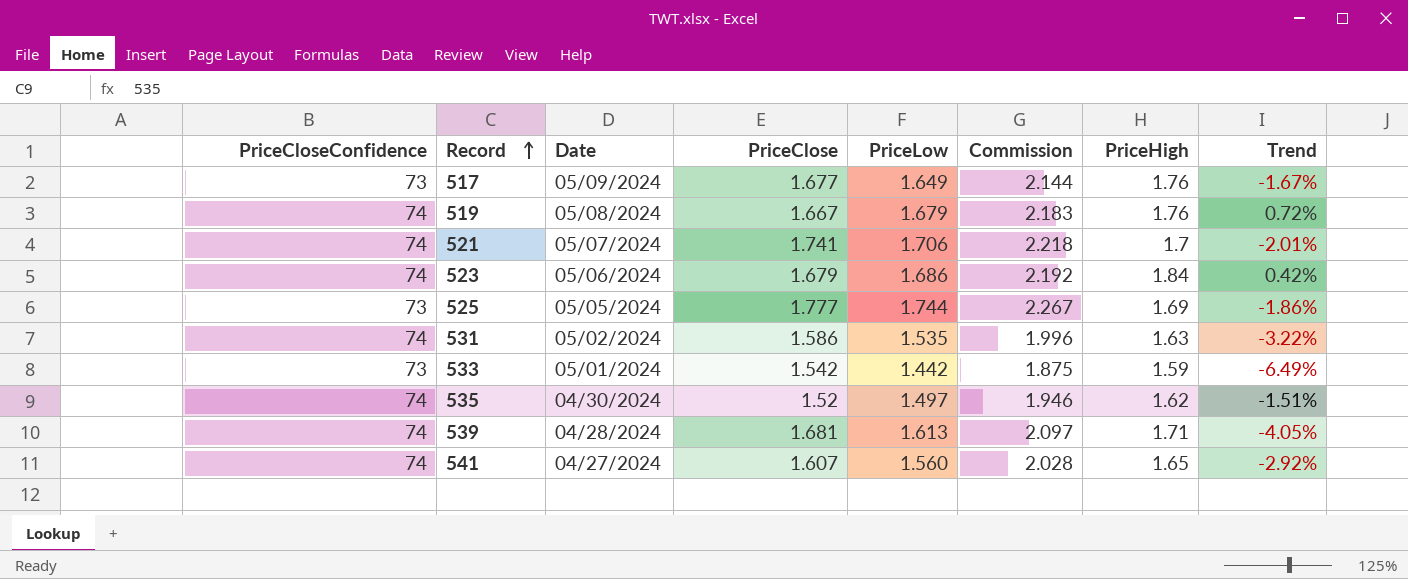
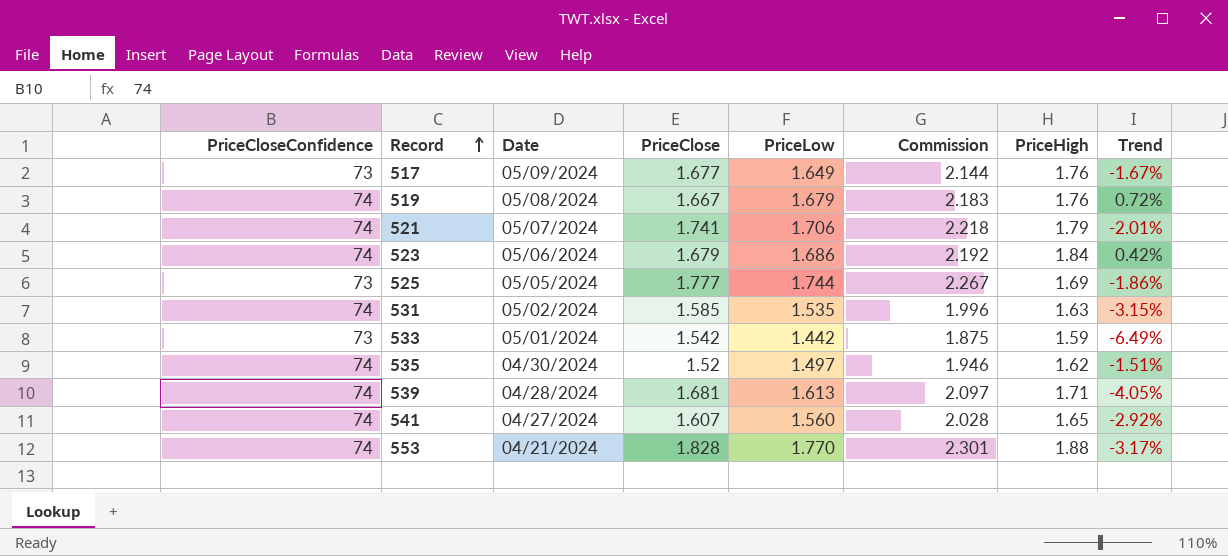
521 | PriceHigh: 1.7 -> 1.79
531 | PriceClose: 1.586 -> 1.585
531 | Trend: -3.22% -> -3.15%
row 553: none -> 74 | 04/21/2024 | 1.828 | 1.770 | 2.301 | 1.88 | -3.17%

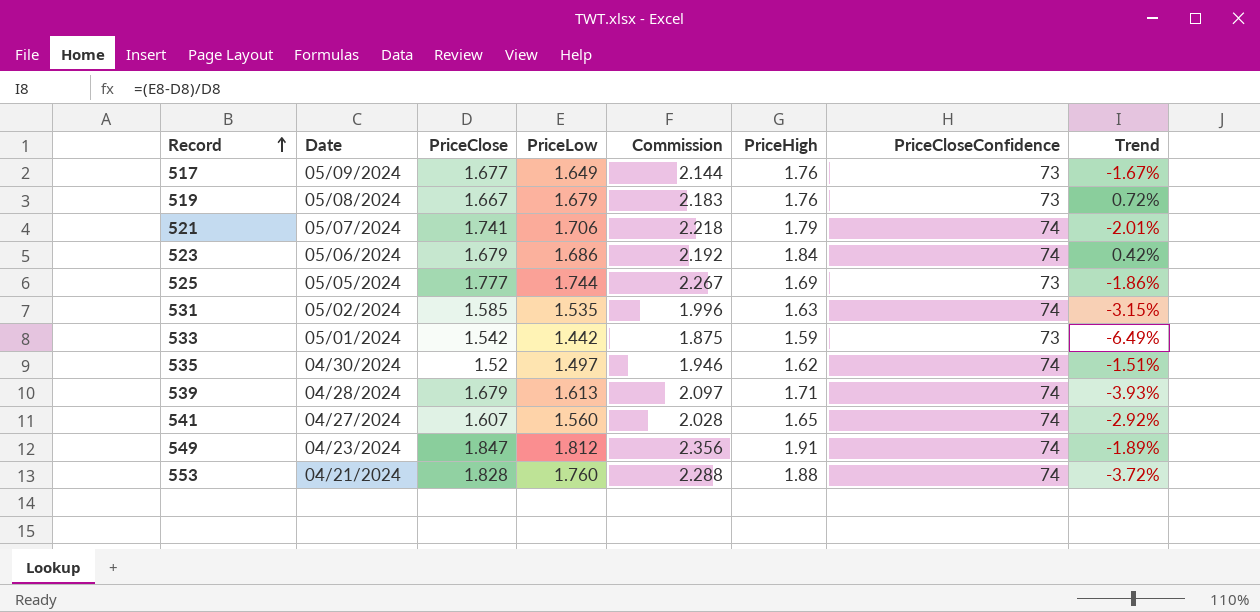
column PriceCloseConfidence | position: 1 -> 7
519 | PriceCloseConfidence: 74 -> 73
539 | PriceClose: 1.681 -> 1.679
539 | Trend: -4.05% -> -3.93%
row 549: none -> 04/23/2024 | 1.847 | 1.812 | 2.356 | 1.91 | 74 | -1.89%
553 | PriceLow: 1.770 -> 1.760
553 | Commission: 2.301 -> 2.288
553 | Trend: -3.17% -> -3.72%

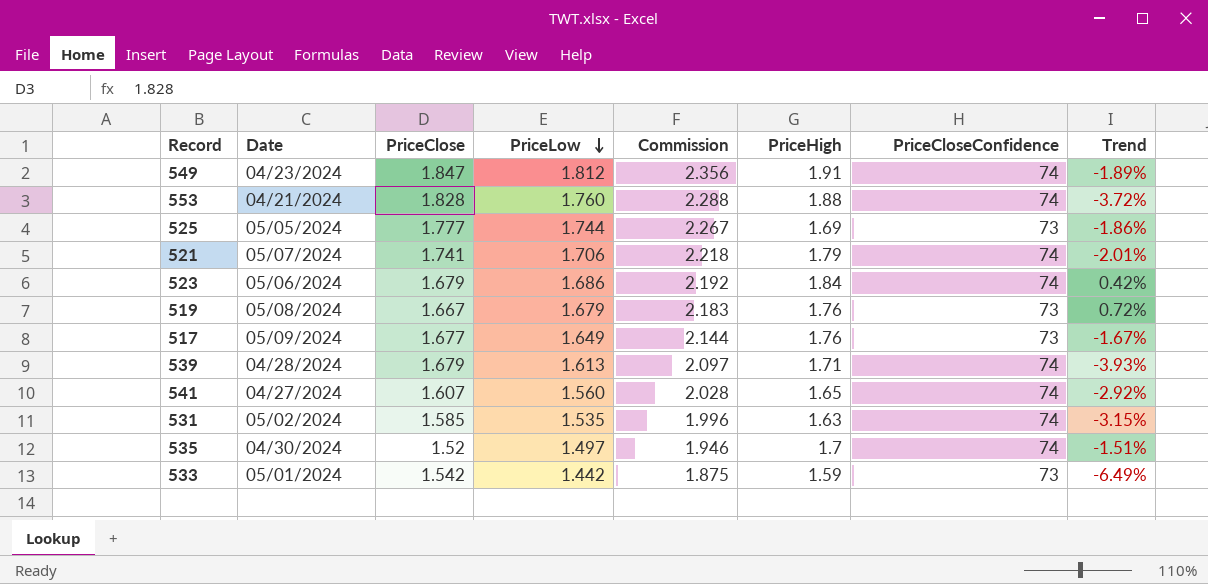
row order: Record ascending -> PriceLow descending
535 | PriceHigh: 1.62 -> 1.7

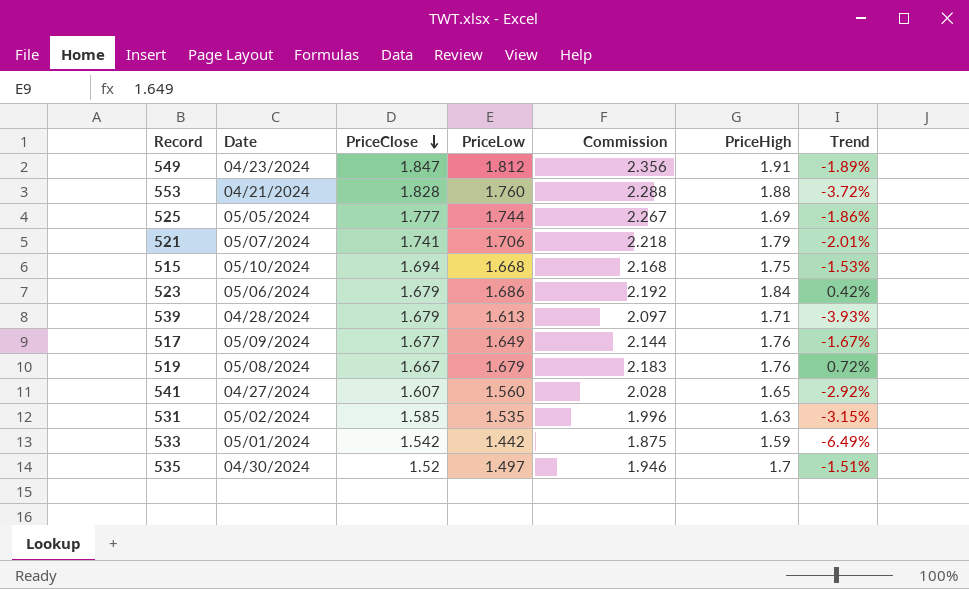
row order: PriceLow descending -> PriceClose descending
column PriceCloseConfidence | position: 7 -> none
row 515: none -> 05/10/2024 | 1.694 | 1.668 | 2.168 | 1.75 | -1.53%

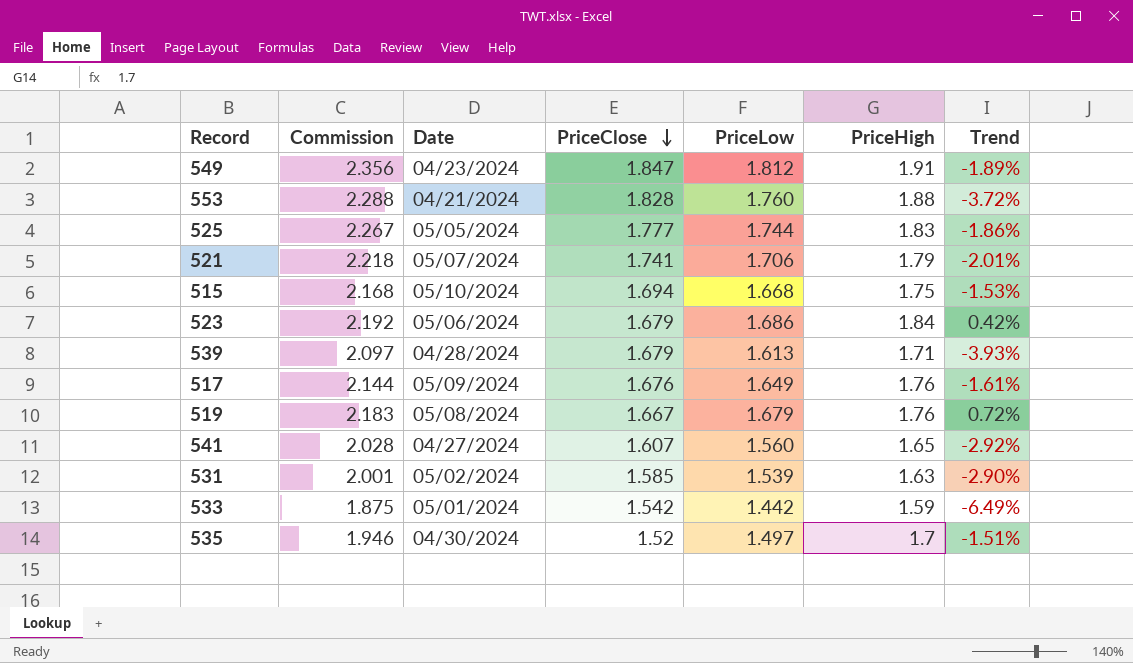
column Commission | position: 5 -> 2
525 | PriceHigh: 1.69 -> 1.83
517 | PriceClose: 1.677 -> 1.676
517 | Trend: -1.67% -> -1.61%
531 | Commission: 1.996 -> 2.001
531 | PriceLow: 1.535 -> 1.539
531 | Trend: -3.15% -> -2.90%

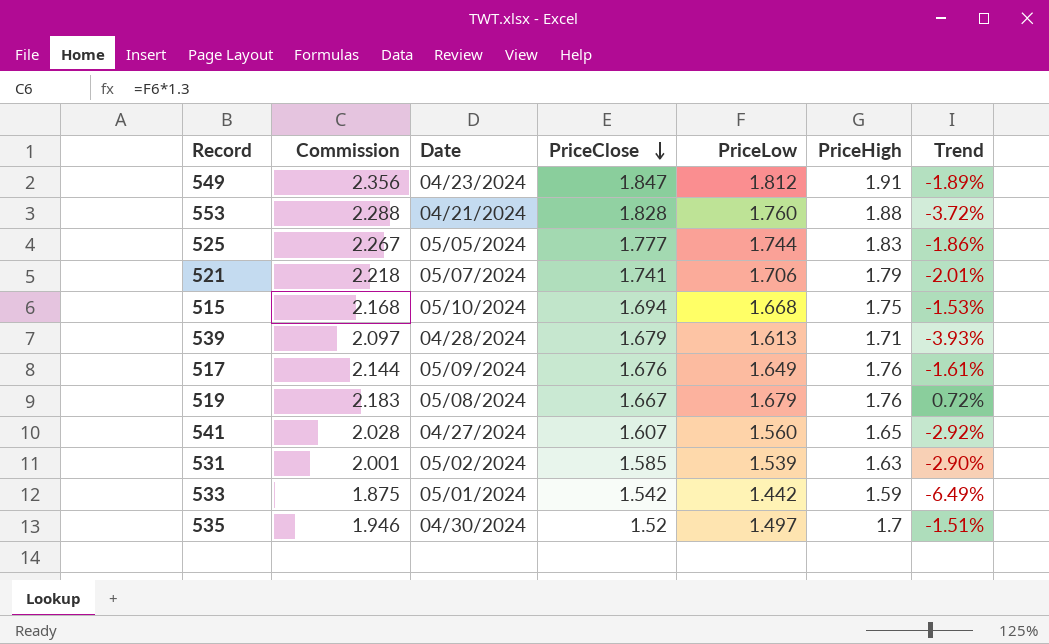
row 523: 2.192 | 05/06/2024 | 1.679 | 1.686 | 1.84 | 0.42% -> none

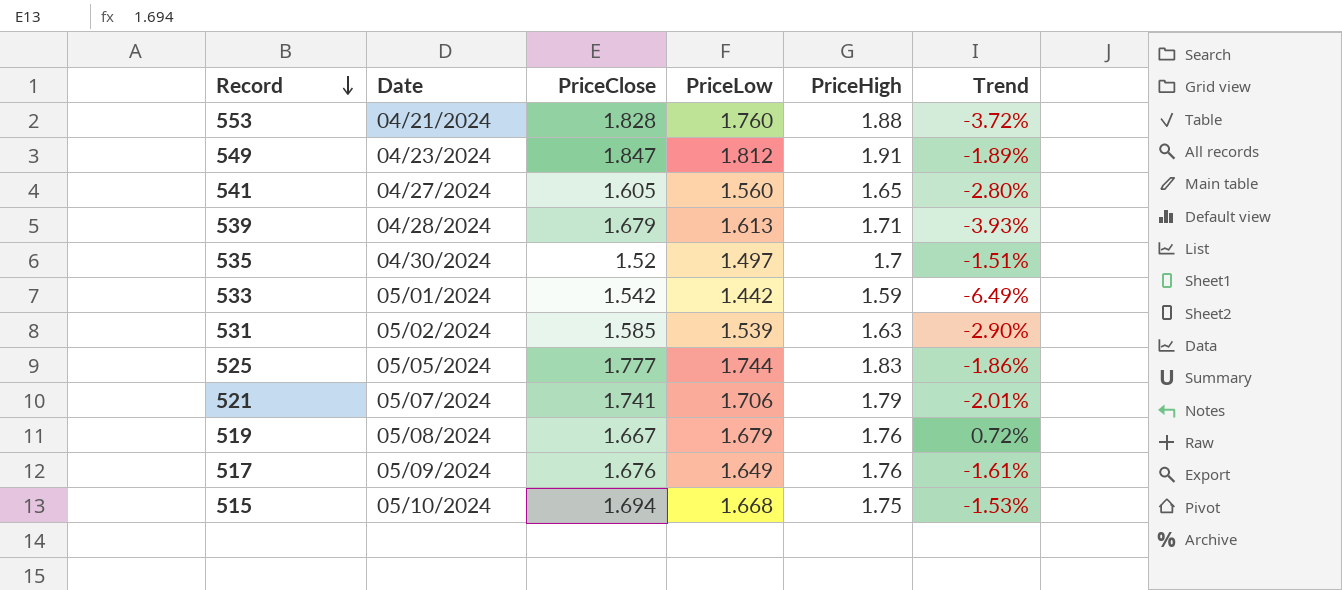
row order: PriceClose descending -> Record descending
column Commission | formula: [PriceLow] * 1.3 -> none
541 | PriceClose: 1.607 -> 1.605
541 | Trend: -2.92% -> -2.80%

